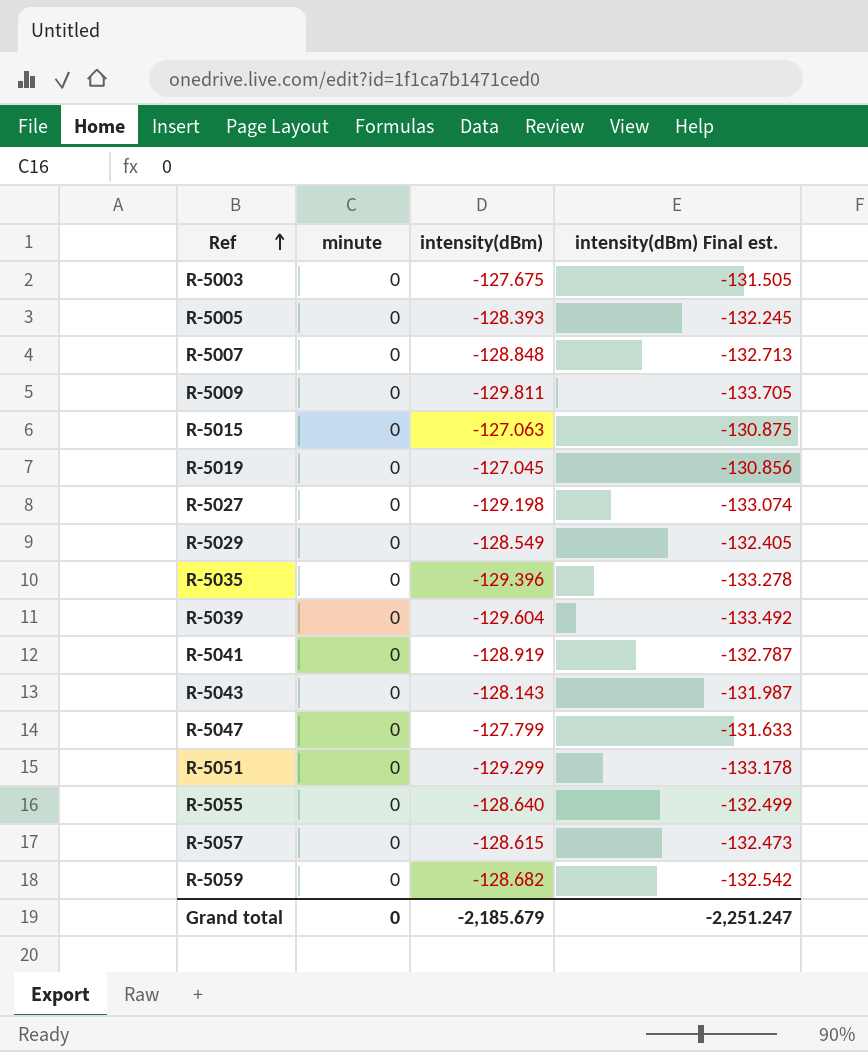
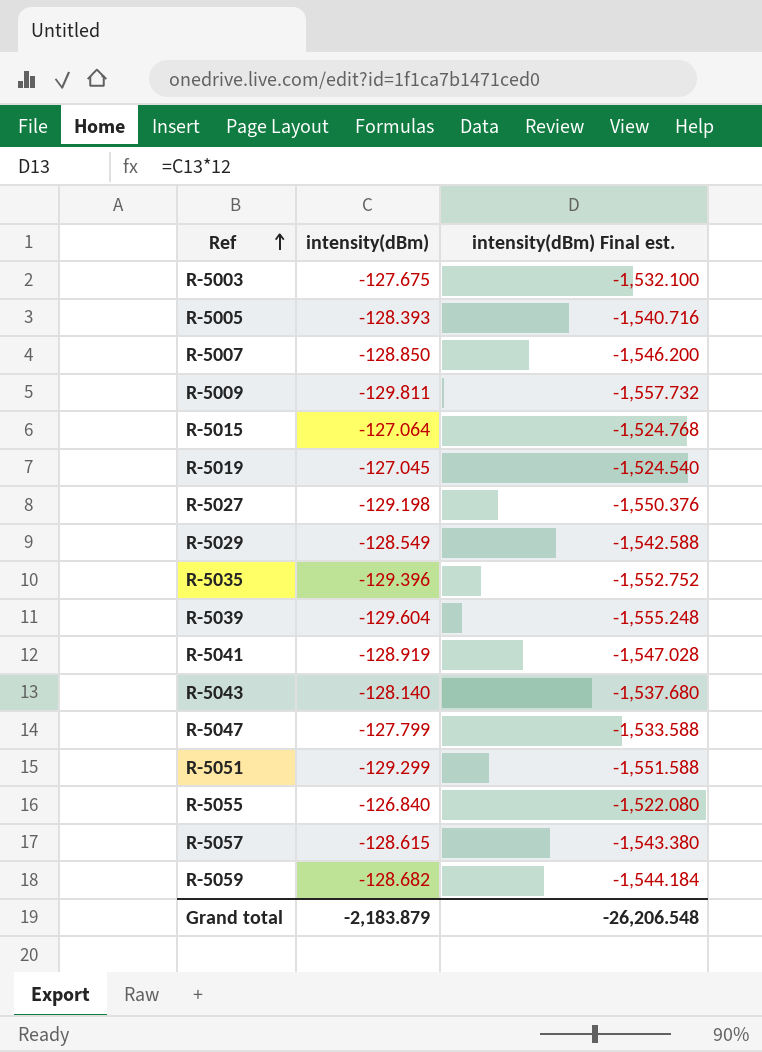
column minute | position: 2 -> none
column intensity(dBm) Final est. | formula: [intensity(dBm)] * 1.03 -> [intensity(dBm)] * 12
R-5007 | intensity(dBm): -128.848 -> -128.850
R-5015 | intensity(dBm): -127.063 -> -127.064
R-5043 | intensity(dBm): -128.143 -> -128.140
R-5055 | intensity(dBm): -128.640 -> -126.840
Grand total | intensity(dBm): -2,185.679 -> -2,183.879
Grand total | intensity(dBm) Final est.: -2,251.247 -> -26,206.548

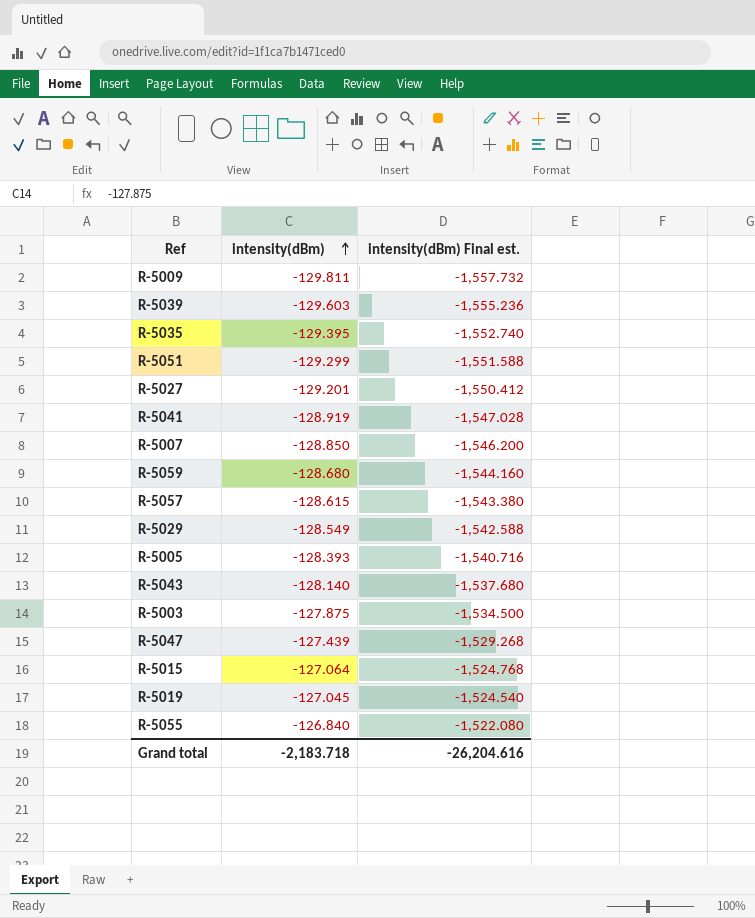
row order: Ref ascending -> intensity(dBm) ascending
R-5039 | intensity(dBm): -129.604 -> -129.603
R-5039 | intensity(dBm) Final est.: -1,555.248 -> -1,555.236
R-5035 | intensity(dBm): -129.396 -> -129.395
R-5035 | intensity(dBm) Final est.: -1,552.752 -> -1,552.740
R-5027 | intensity(dBm): -129.198 -> -129.201
R-5027 | intensity(dBm) Final est.: -1,550.376 -> -1,550.412
R-5059 | intensity(dBm): -128.682 -> -128.680
R-5059 | intensity(dBm) Final est.: -1,544.184 -> -1,544.160
R-5003 | intensity(dBm): -127.675 -> -127.875
R-5003 | intensity(dBm) Final est.: -1,532.100 -> -1,534.500
R-5047 | intensity(dBm): -127.799 -> -127.439
R-5047 | intensity(dBm) Final est.: -1,533.588 -> -1,529.268
Grand total | intensity(dBm): -2,183.879 -> -2,183.718
Grand total | intensity(dBm) Final est.: -26,206.548 -> -26,204.616

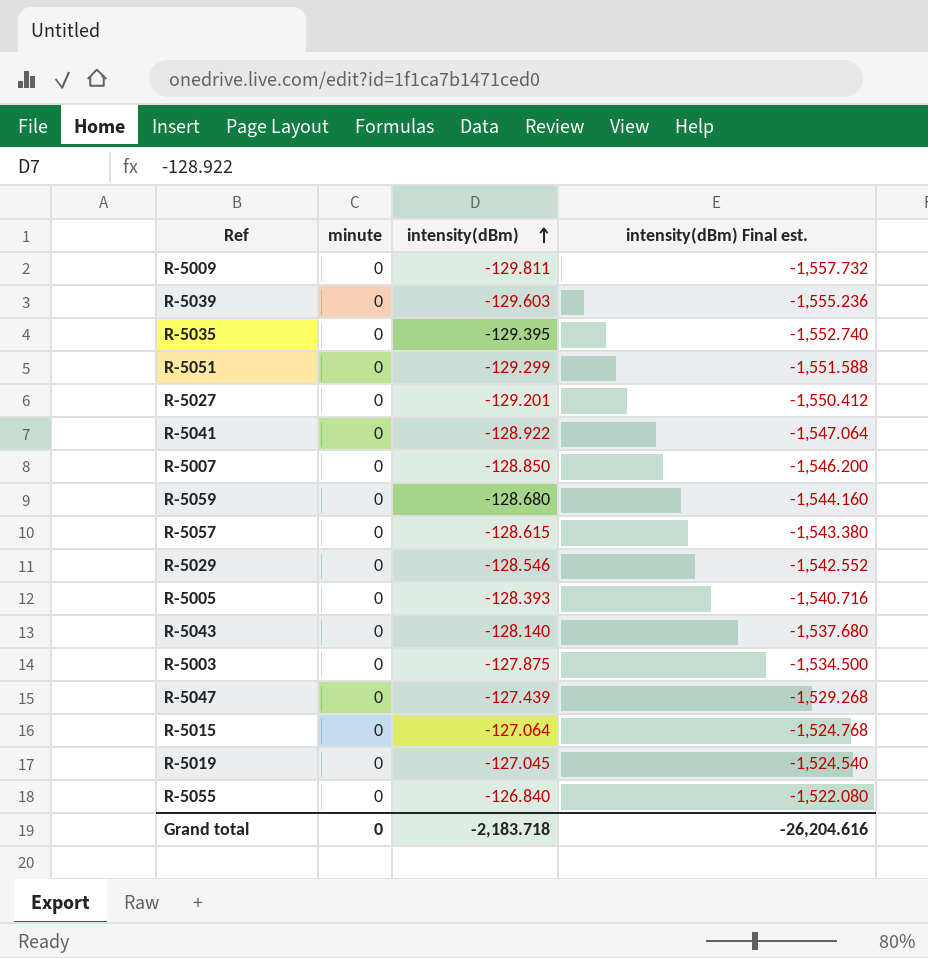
column minute | position: none -> 2
R-5041 | intensity(dBm): -128.919 -> -128.922
R-5041 | intensity(dBm) Final est.: -1,547.028 -> -1,547.064
R-5029 | intensity(dBm): -128.549 -> -128.546
R-5029 | intensity(dBm) Final est.: -1,542.588 -> -1,542.552

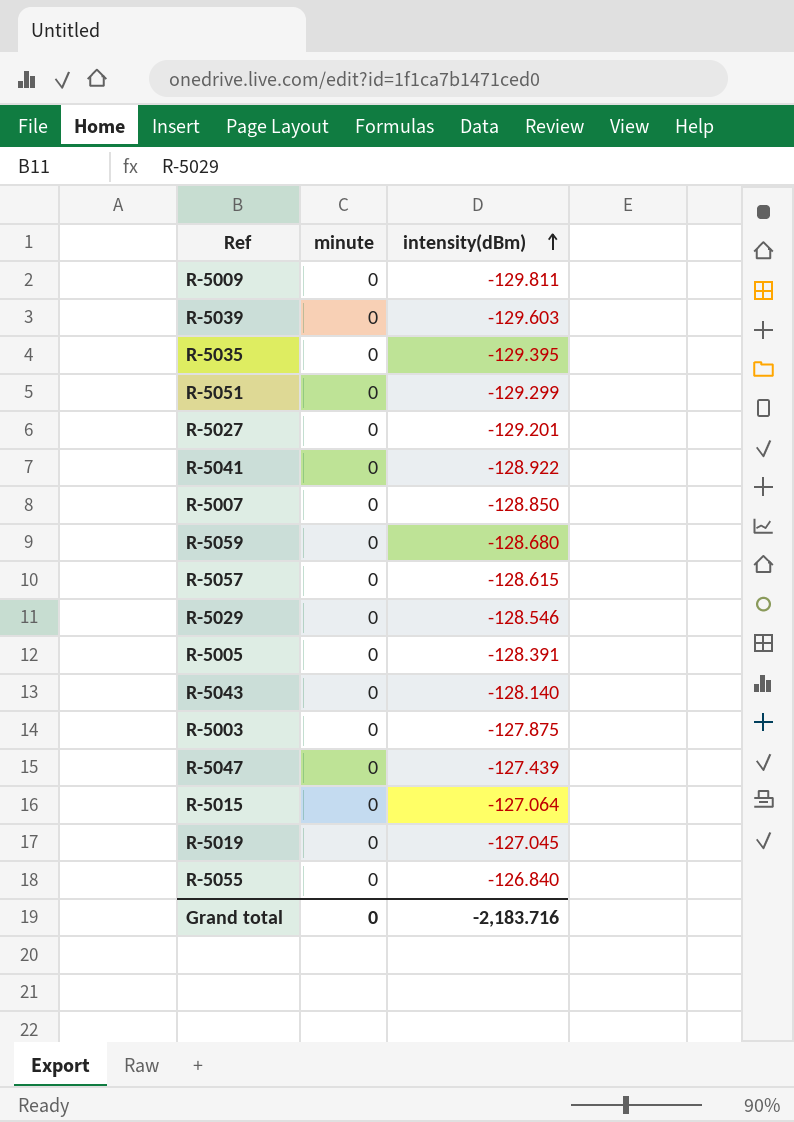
column intensity(dBm) Final est. | formula: [intensity(dBm)] * 12 -> none
R-5005 | intensity(dBm): -128.393 -> -128.391
Grand total | intensity(dBm): -2,183.718 -> -2,183.716

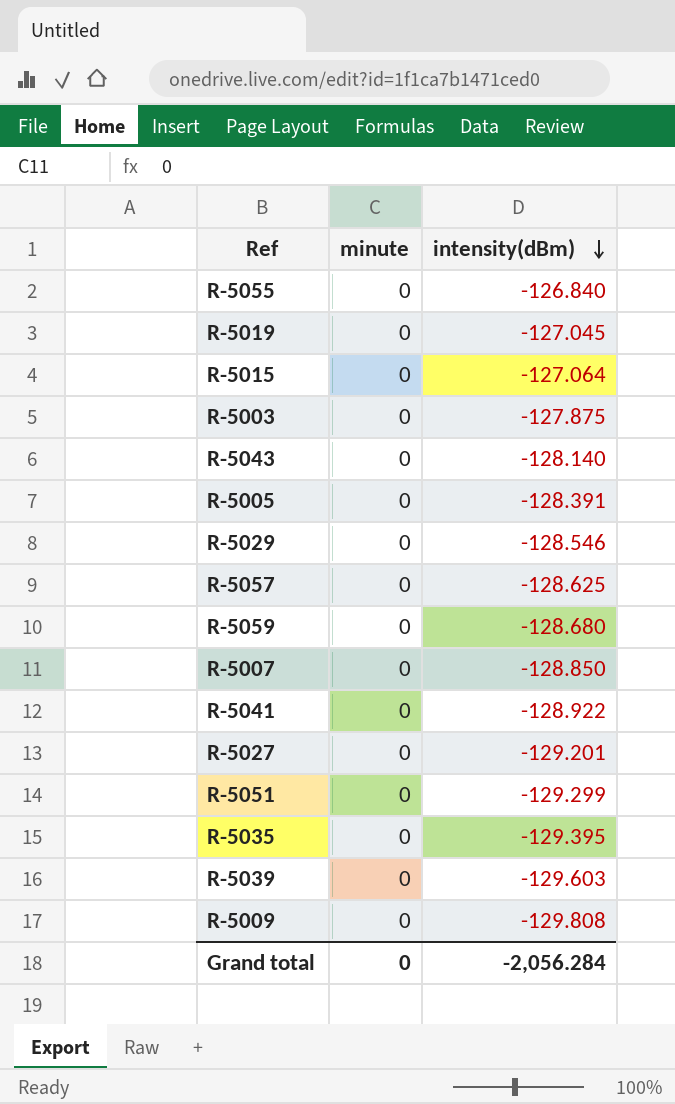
row order: intensity(dBm) ascending -> intensity(dBm) descending
row R-5047: 0 | -127.439 -> none
R-5057 | intensity(dBm): -128.615 -> -128.625
R-5009 | intensity(dBm): -129.811 -> -129.808
Grand total | intensity(dBm): -2,183.716 -> -2,056.284

